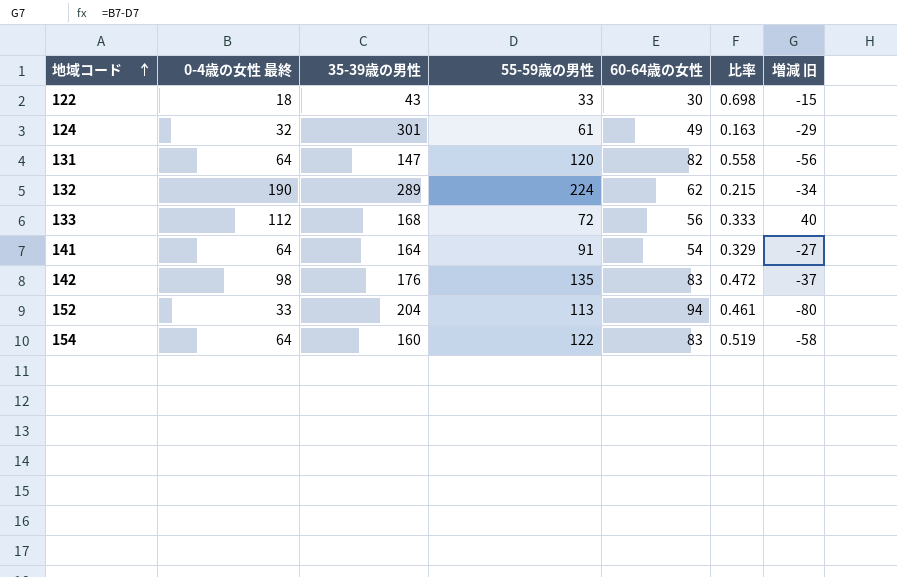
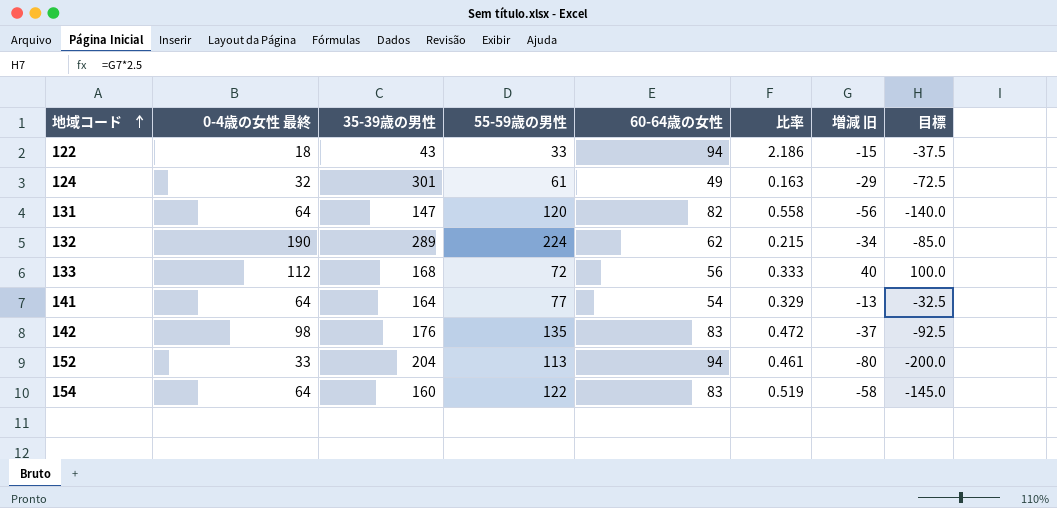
column 目標 | formula: none -> [増減 旧] * 2.5
122 | 60-64歳の女性: 30 -> 94
122 | 比率: 0.698 -> 2.186
141 | 55-59歳の男性: 91 -> 77
141 | 増減 旧: -27 -> -13

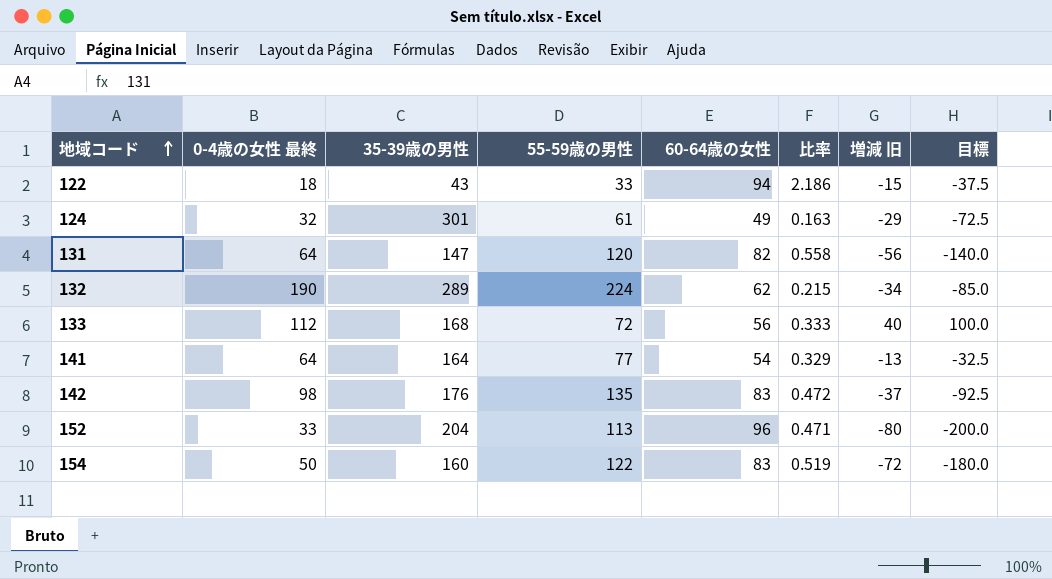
152 | 60-64歳の女性: 94 -> 96
152 | 比率: 0.461 -> 0.471
154 | 0-4歳の女性 最終: 64 -> 50
154 | 増減 旧: -58 -> -72
154 | 目標: -145.0 -> -180.0

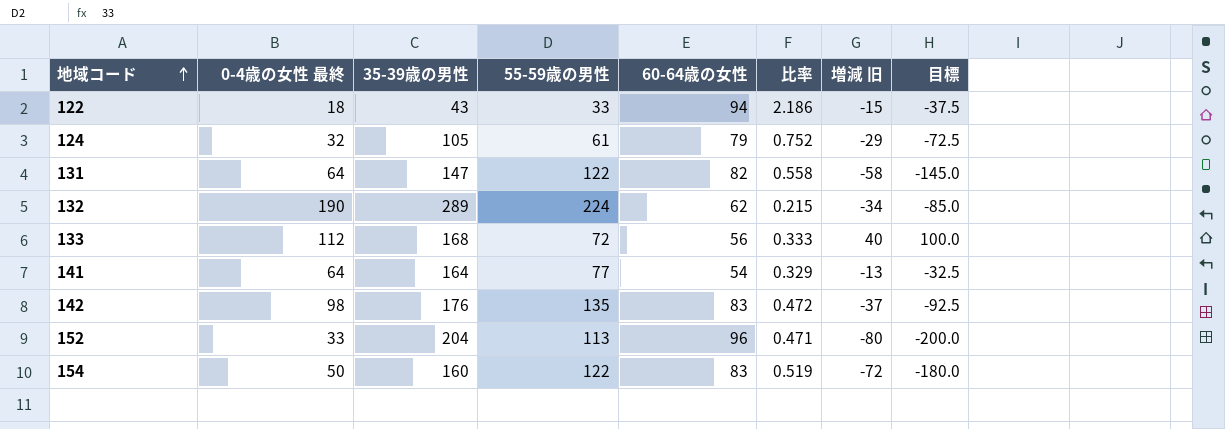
124 | 35-39歳の男性: 301 -> 105
124 | 60-64歳の女性: 49 -> 79
124 | 比率: 0.163 -> 0.752
131 | 55-59歳の男性: 120 -> 122
131 | 増減 旧: -56 -> -58
131 | 目標: -140.0 -> -145.0

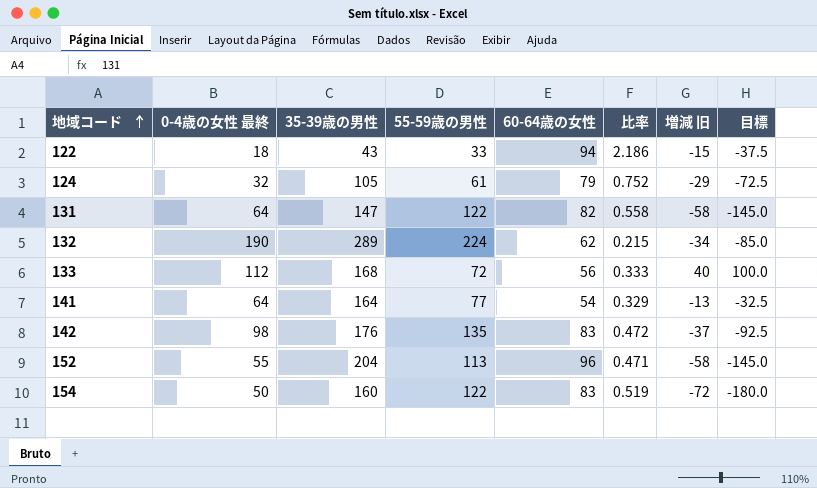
152 | 0-4歳の女性 最終: 33 -> 55
152 | 増減 旧: -80 -> -58
152 | 目標: -200.0 -> -145.0

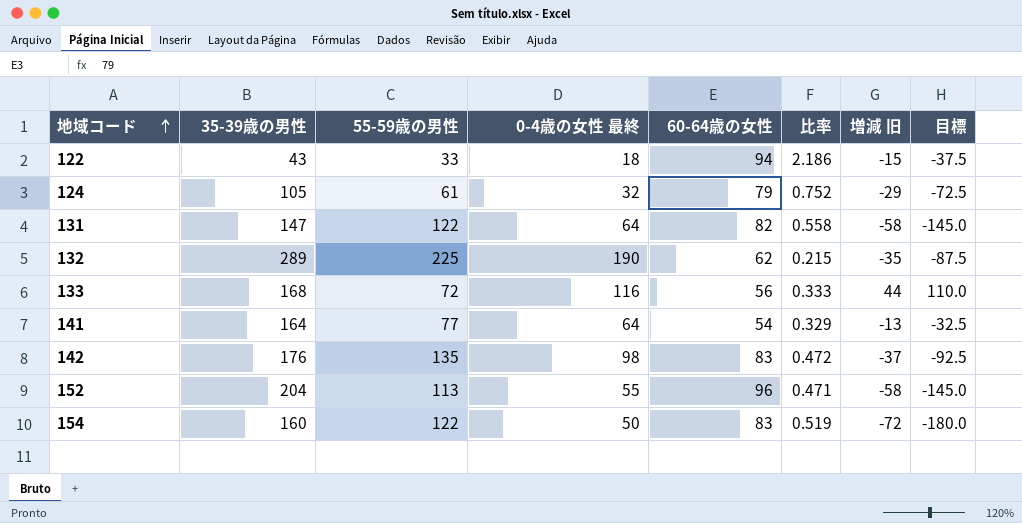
column 0-4歳の女性 最終 | position: 2 -> 4
132 | 55-59歳の男性: 224 -> 225
132 | 増減 旧: -34 -> -35
132 | 目標: -85.0 -> -87.5
133 | 0-4歳の女性 最終: 112 -> 116
133 | 増減 旧: 40 -> 44
133 | 目標: 100.0 -> 110.0

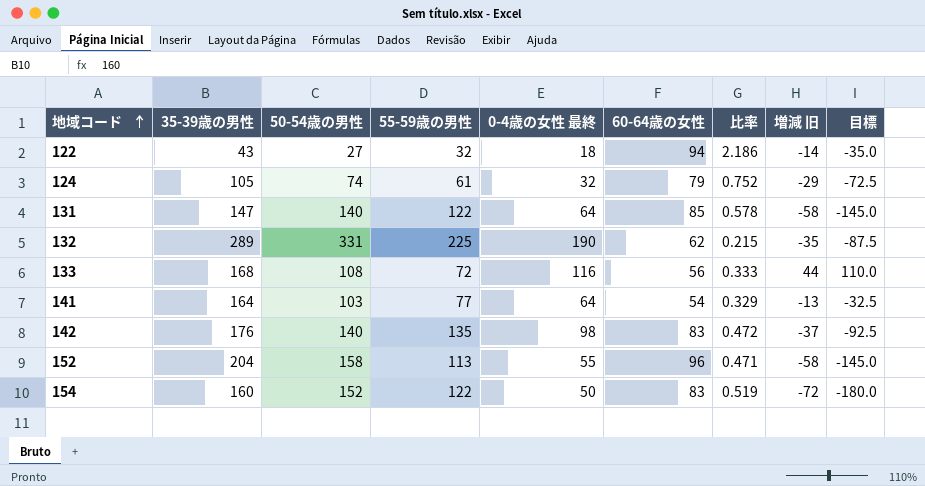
column 50-54歳の男性 | position: none -> 3
122 | 55-59歳の男性: 33 -> 32
122 | 増減 旧: -15 -> -14
122 | 目標: -37.5 -> -35.0
131 | 60-64歳の女性: 82 -> 85
131 | 比率: 0.558 -> 0.578

